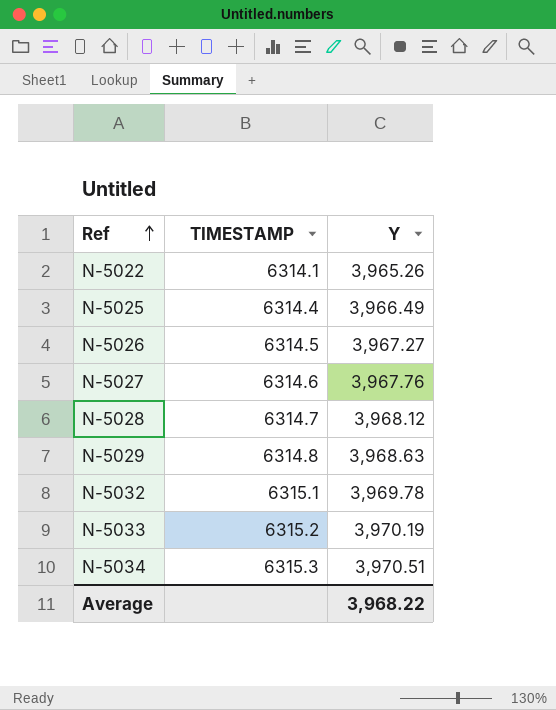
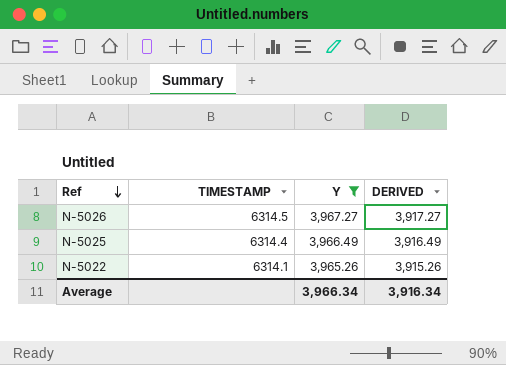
filter: none -> Y <= 3,967.27
row order: Ref ascending -> Ref descending
column DERIVED | formula: none -> [Y] - 50
Average | Y: 3,968.22 -> 3,966.34

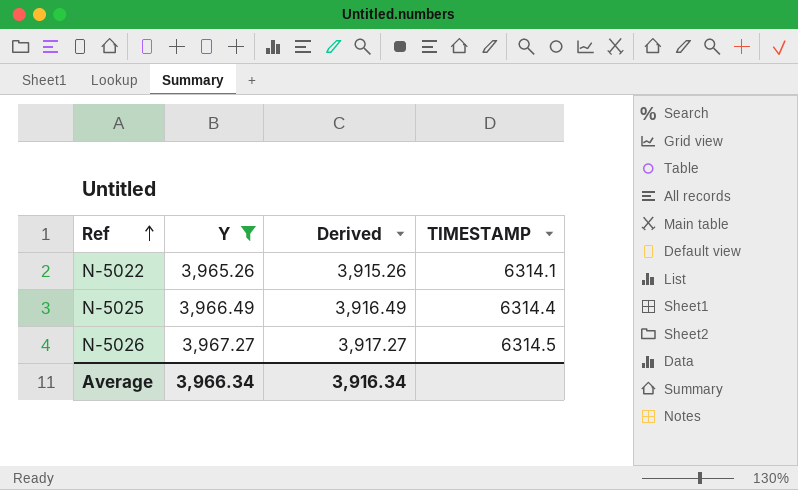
row order: Ref descending -> Ref ascending
column name: DERIVED -> Derived
column TIMESTAMP | position: 2 -> 4

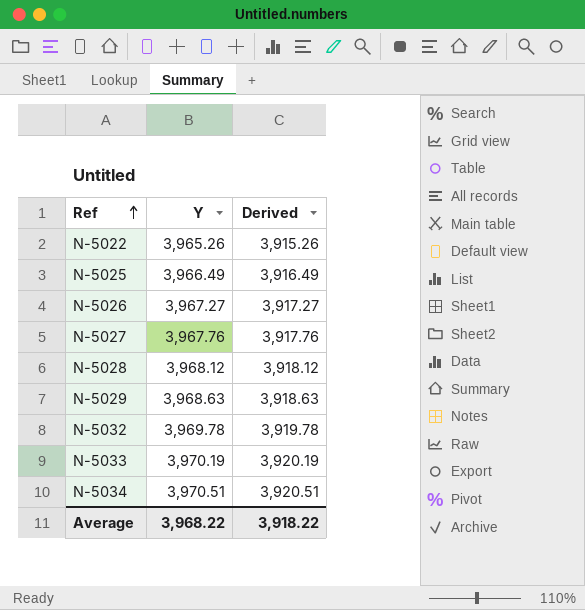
filter: Y <= 3,967.27 -> none
column TIMESTAMP | position: 4 -> none
Average | Y: 3,966.34 -> 3,968.22
Average | Derived: 3,916.34 -> 3,918.22

